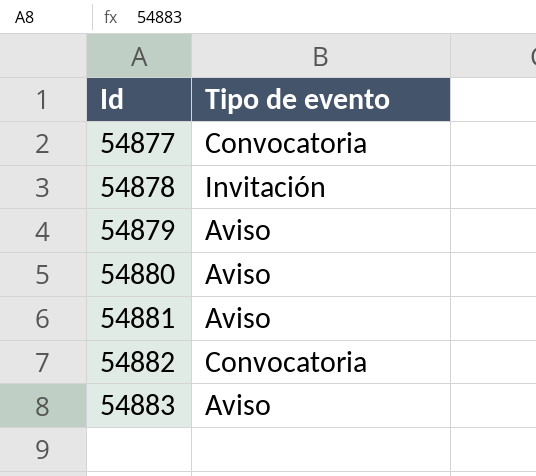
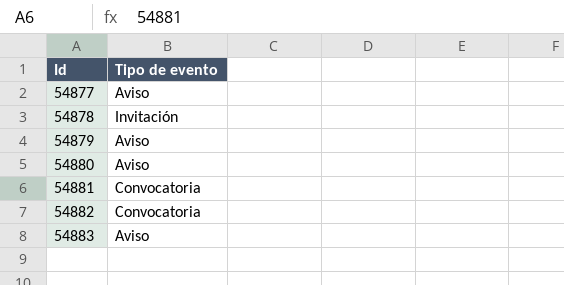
54877 | Tipo de evento: Convocatoria -> Aviso
54881 | Tipo de evento: Aviso -> Convocatoria

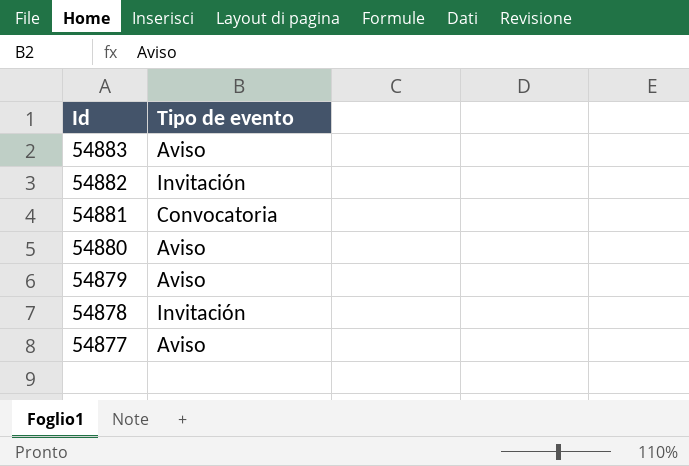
row order: Id ascending -> Id descending
54882 | Tipo de evento: Convocatoria -> Invitación

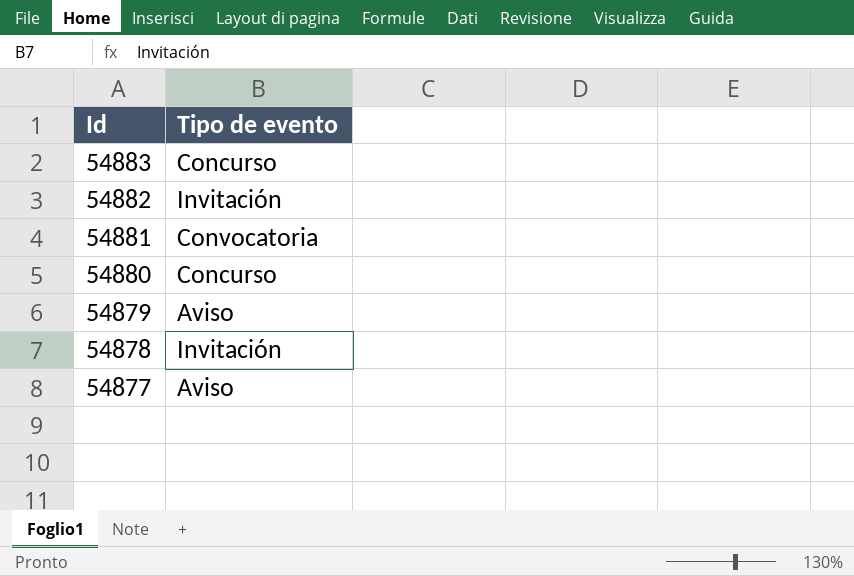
54883 | Tipo de evento: Aviso -> Concurso
54880 | Tipo de evento: Aviso -> Concurso

